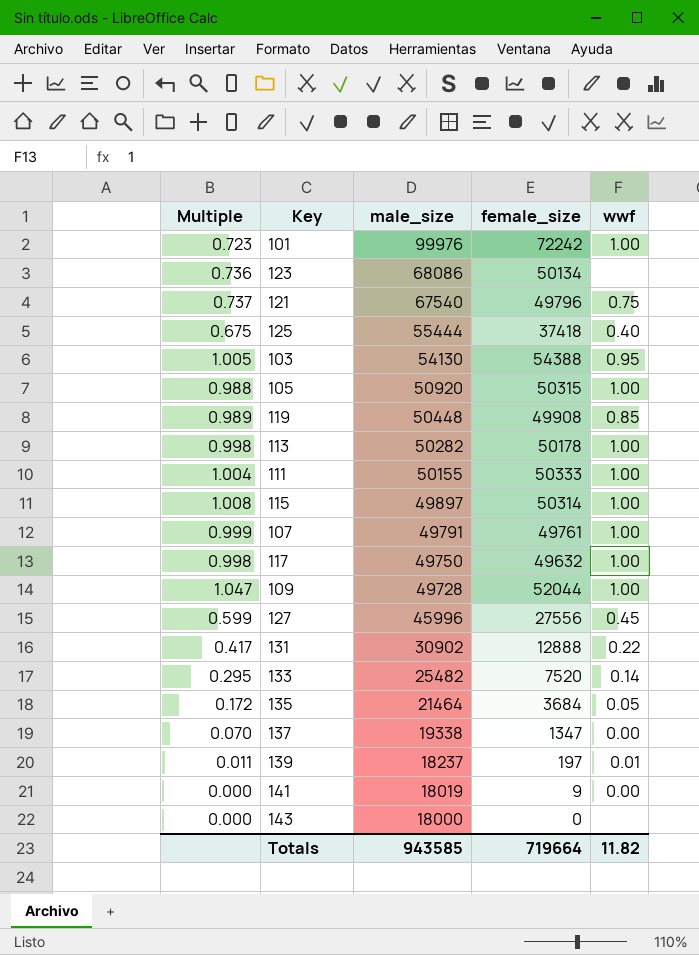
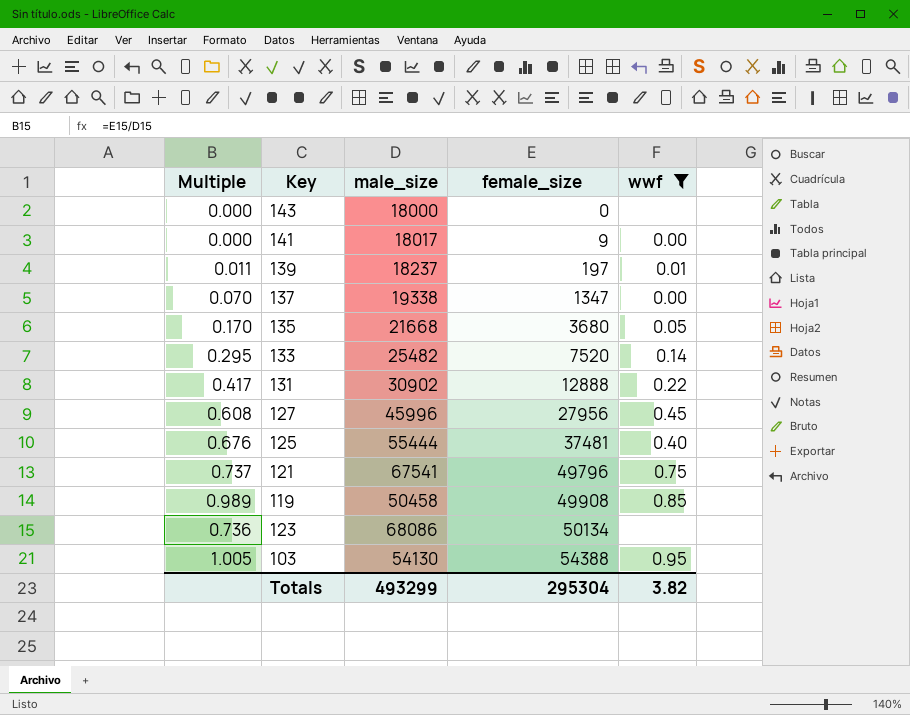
filter: none -> wwf != 1.00
row order: male_size descending -> female_size ascending
141 | male_size: 18019 -> 18017
135 | Multiple: 0.172 -> 0.170
135 | male_size: 21464 -> 21668
135 | female_size: 3684 -> 3680
127 | Multiple: 0.599 -> 0.608
127 | female_size: 27556 -> 27956
125 | Multiple: 0.675 -> 0.676
125 | female_size: 37418 -> 37481
121 | male_size: 67540 -> 67541
119 | male_size: 50448 -> 50458
Totals | male_size: 943585 -> 493299
Totals | female_size: 719664 -> 295304
Totals | wwf: 11.82 -> 3.82

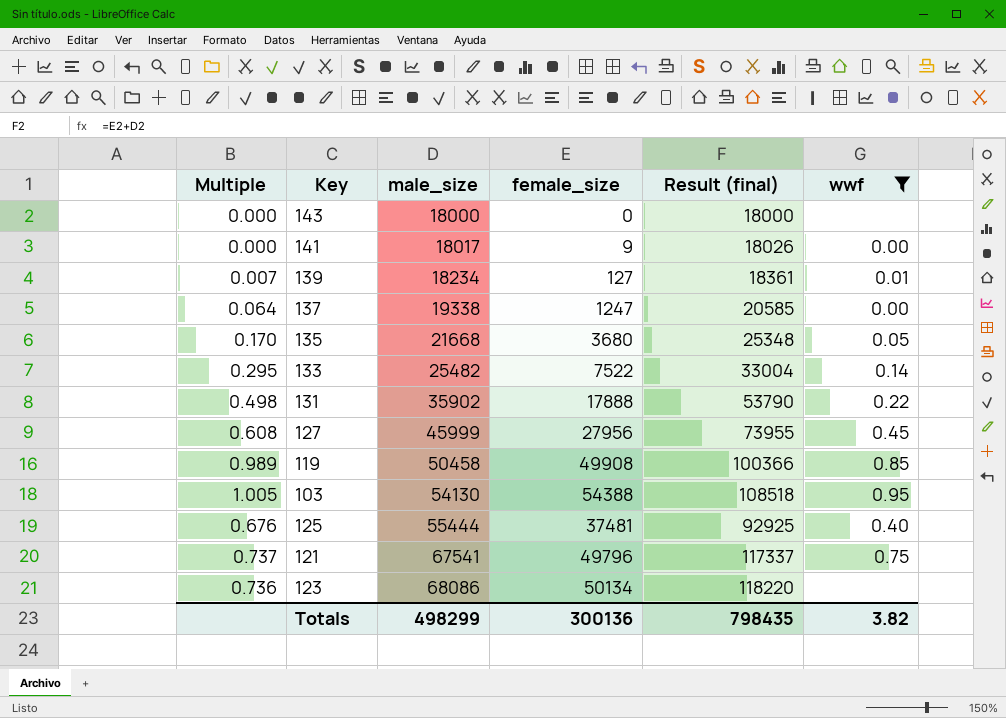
row order: female_size ascending -> male_size ascending
column Result (final) | formula: none -> [male_size] + [female_size]
139 | Multiple: 0.011 -> 0.007
139 | male_size: 18237 -> 18234
139 | female_size: 197 -> 127
137 | Multiple: 0.070 -> 0.064
137 | female_size: 1347 -> 1247
133 | female_size: 7520 -> 7522
131 | Multiple: 0.417 -> 0.498
131 | male_size: 30902 -> 35902
131 | female_size: 12888 -> 17888
127 | male_size: 45996 -> 45999
Totals | male_size: 493299 -> 498299
Totals | female_size: 295304 -> 300136

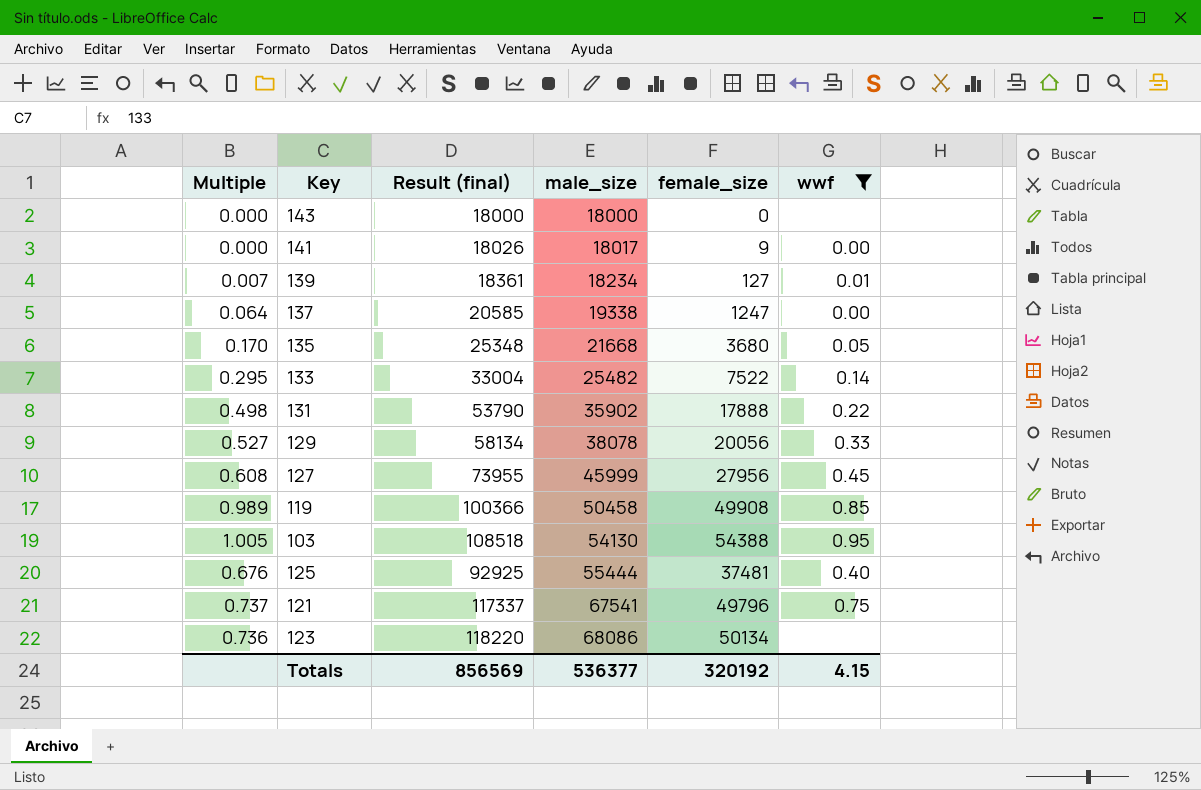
column Result (final) | position: 5 -> 3
row 129: none -> 0.527 | 58134 | 38078 | 20056 | 0.33
Totals | Result (final): 798435 -> 856569
Totals | male_size: 498299 -> 536377
Totals | female_size: 300136 -> 320192
Totals | wwf: 3.82 -> 4.15

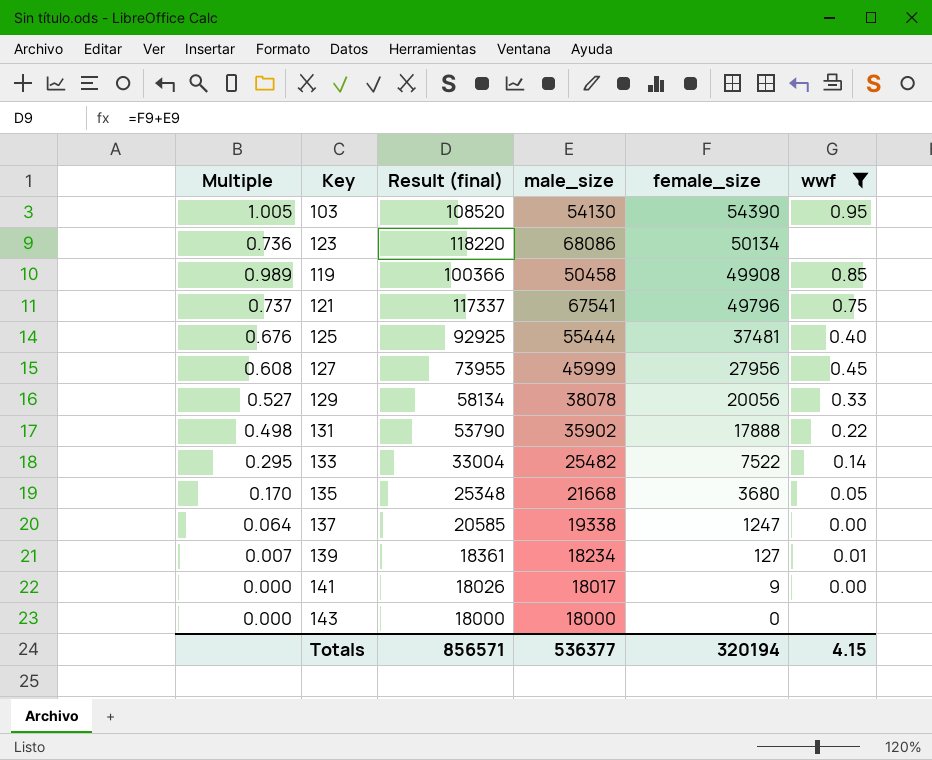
row order: male_size ascending -> female_size descending
103 | Result (final): 108518 -> 108520
103 | female_size: 54388 -> 54390
Totals | Result (final): 856569 -> 856571
Totals | female_size: 320192 -> 320194

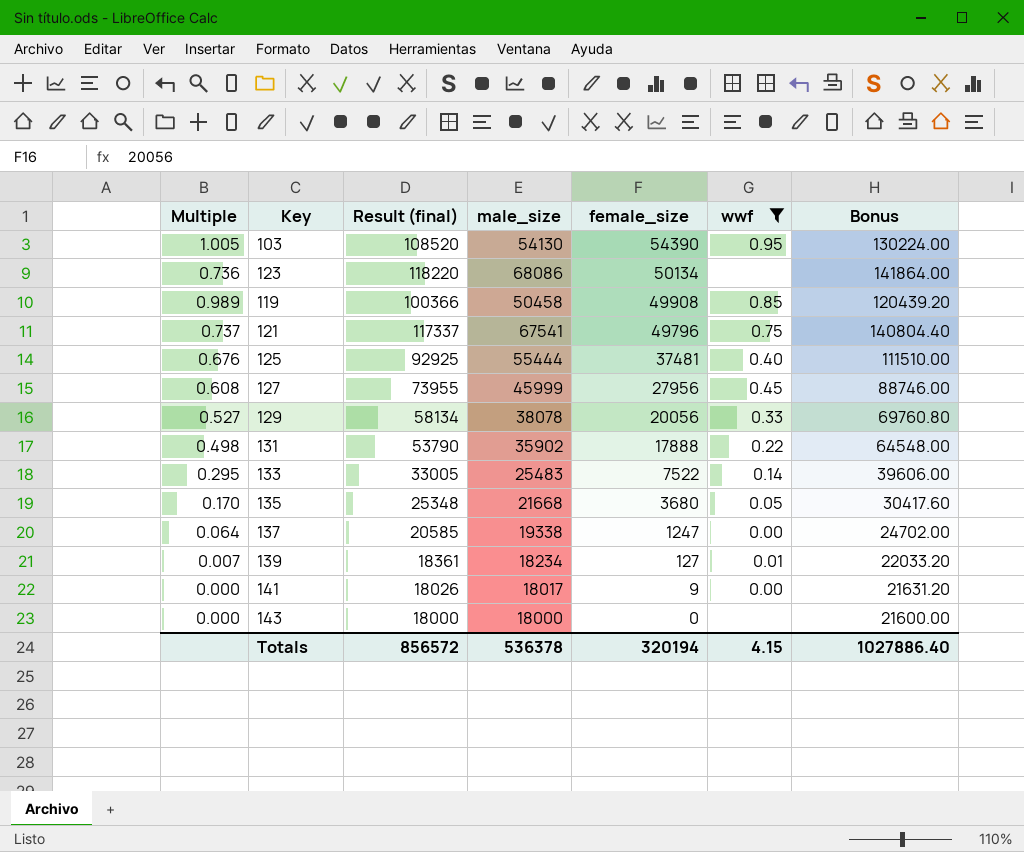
column Bonus | formula: none -> [Result (final)] * 1.2
133 | Result (final): 33004 -> 33005
133 | male_size: 25482 -> 25483
Totals | Result (final): 856571 -> 856572
Totals | male_size: 536377 -> 536378

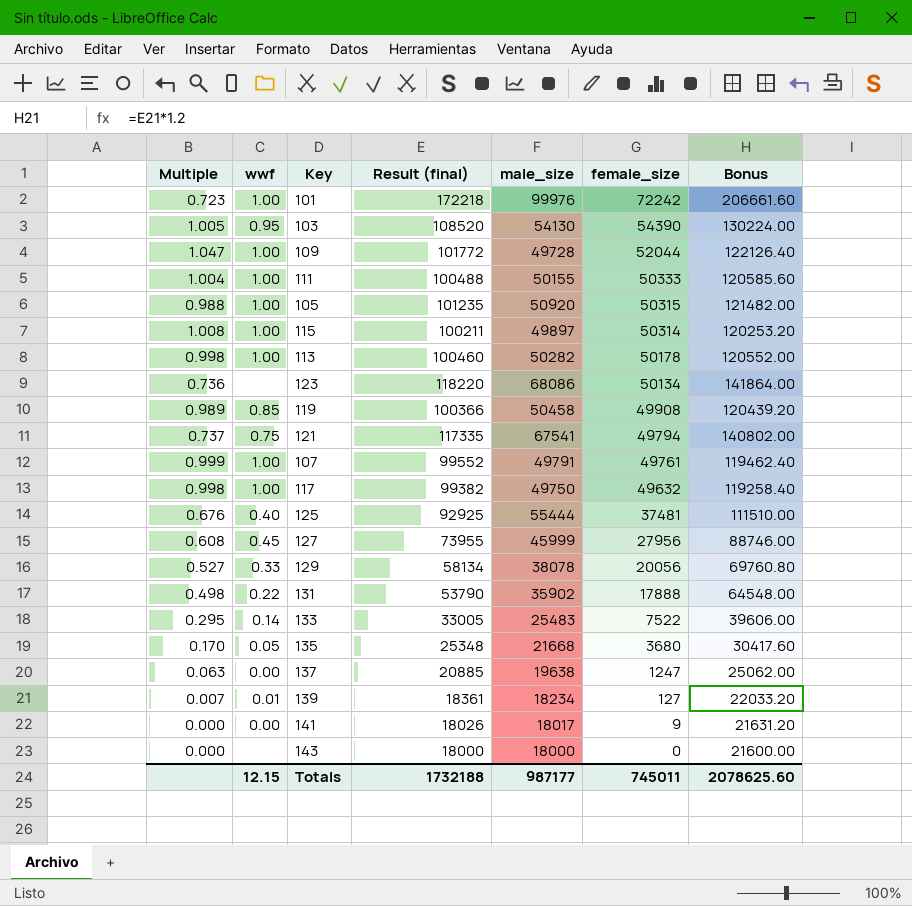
filter: wwf != 1.00 -> none
column wwf | position: 6 -> 2
121 | Result (final): 117337 -> 117335
121 | female_size: 49796 -> 49794
121 | Bonus: 140804.40 -> 140802.00
137 | Multiple: 0.064 -> 0.063
137 | Result (final): 20585 -> 20885
137 | male_size: 19338 -> 19638
137 | Bonus: 24702.00 -> 25062.00
Totals | wwf: 4.15 -> 12.15
Totals | Result (final): 856572 -> 1732188
Totals | male_size: 536378 -> 987177
Totals | female_size: 320194 -> 745011
Totals | Bonus: 1027886.40 -> 2078625.60

